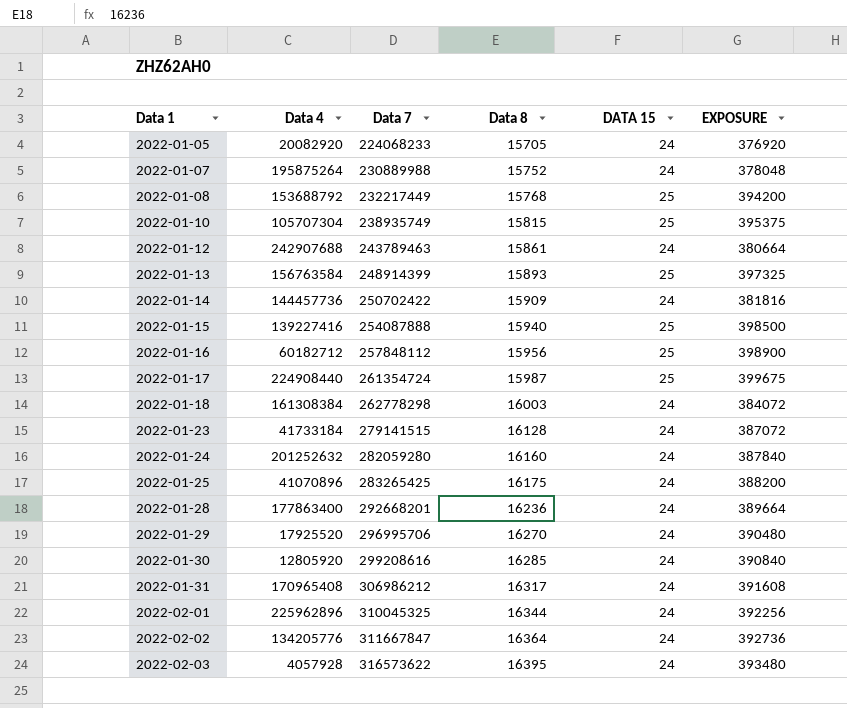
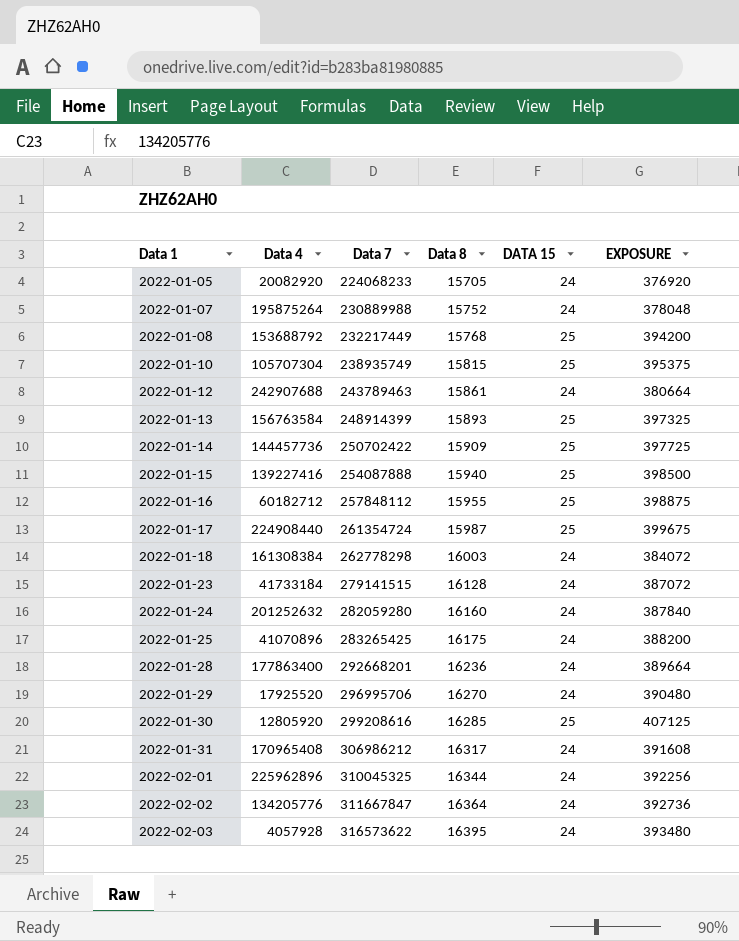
2022-01-14 | DATA 15: 24 -> 25
2022-01-14 | EXPOSURE: 381816 -> 397725
2022-01-16 | Data 8: 15956 -> 15955
2022-01-16 | EXPOSURE: 398900 -> 398875
2022-01-30 | DATA 15: 24 -> 25
2022-01-30 | EXPOSURE: 390840 -> 407125

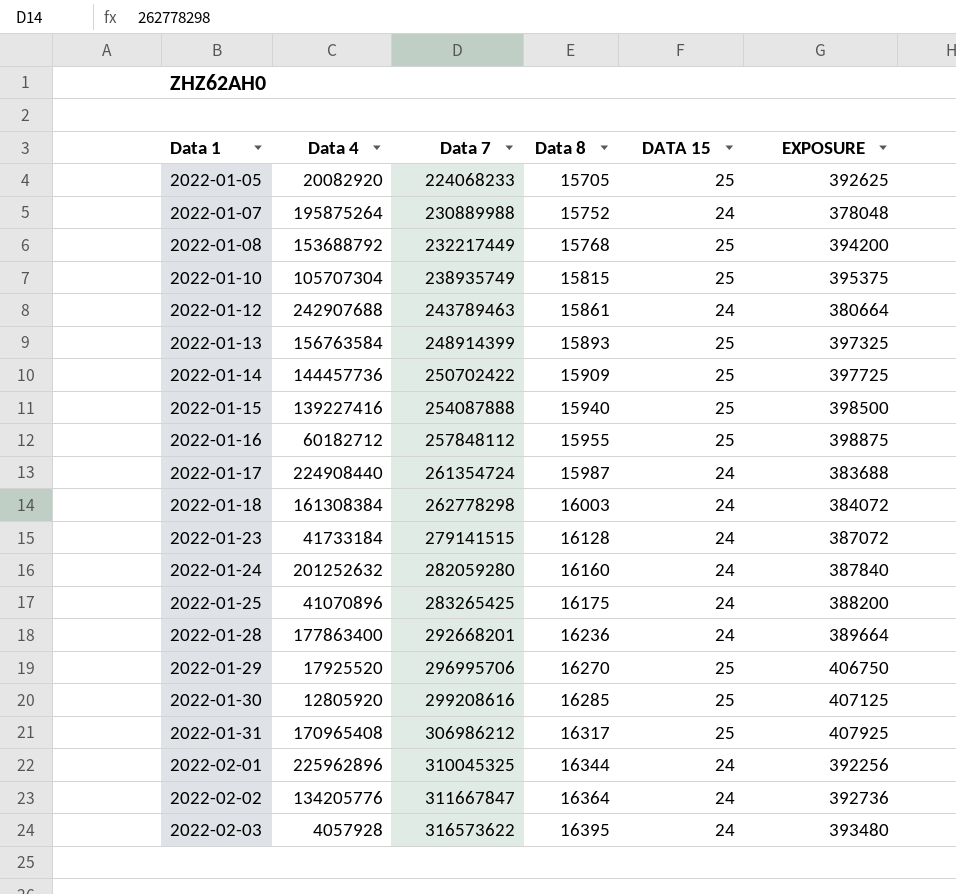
2022-01-05 | DATA 15: 24 -> 25
2022-01-05 | EXPOSURE: 376920 -> 392625
2022-01-17 | DATA 15: 25 -> 24
2022-01-17 | EXPOSURE: 399675 -> 383688
2022-01-29 | DATA 15: 24 -> 25
2022-01-29 | EXPOSURE: 390480 -> 406750
2022-01-31 | DATA 15: 24 -> 25
2022-01-31 | EXPOSURE: 391608 -> 407925

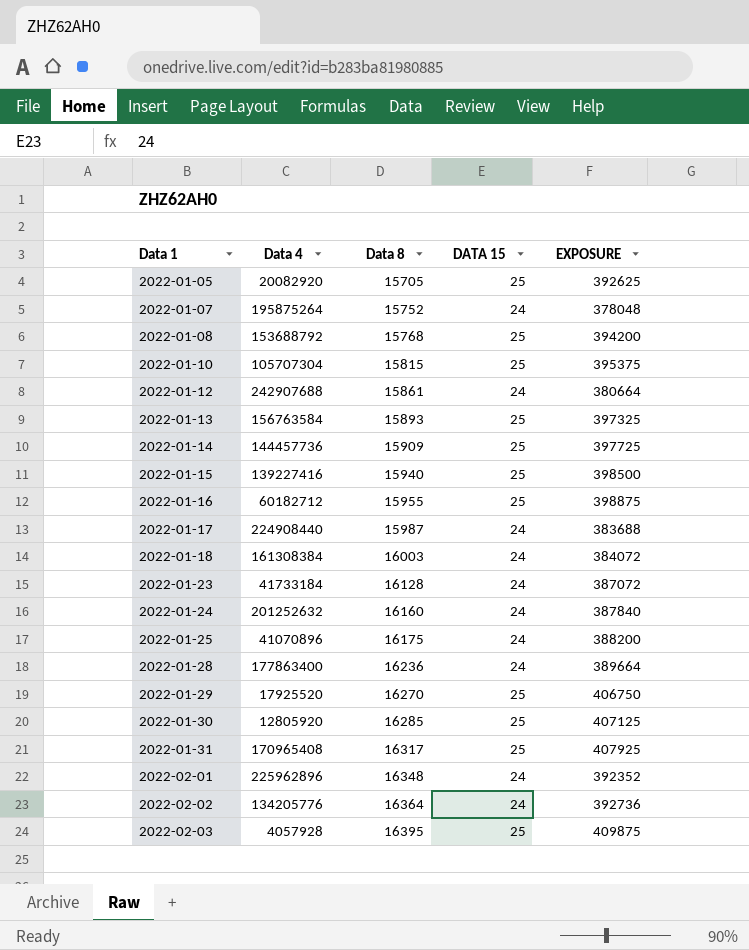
column Data 7 | position: 3 -> none
2022-02-01 | Data 8: 16344 -> 16348
2022-02-01 | EXPOSURE: 392256 -> 392352
2022-02-03 | DATA 15: 24 -> 25
2022-02-03 | EXPOSURE: 393480 -> 409875

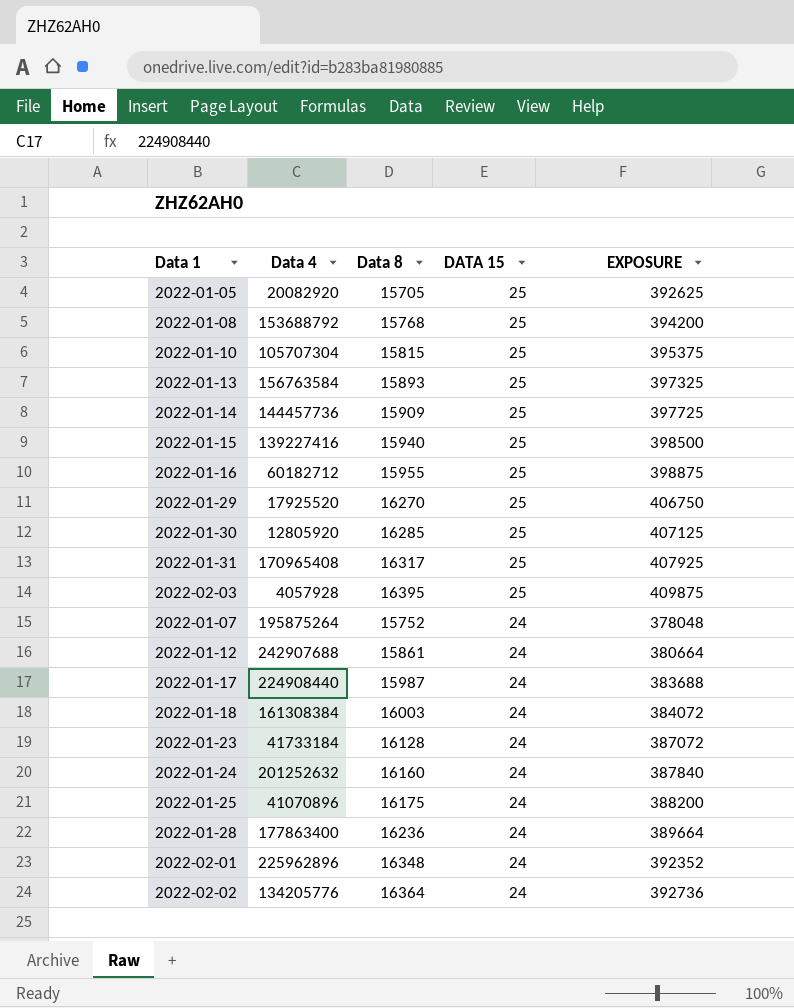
row order: Data 1 ascending -> DATA 15 descending

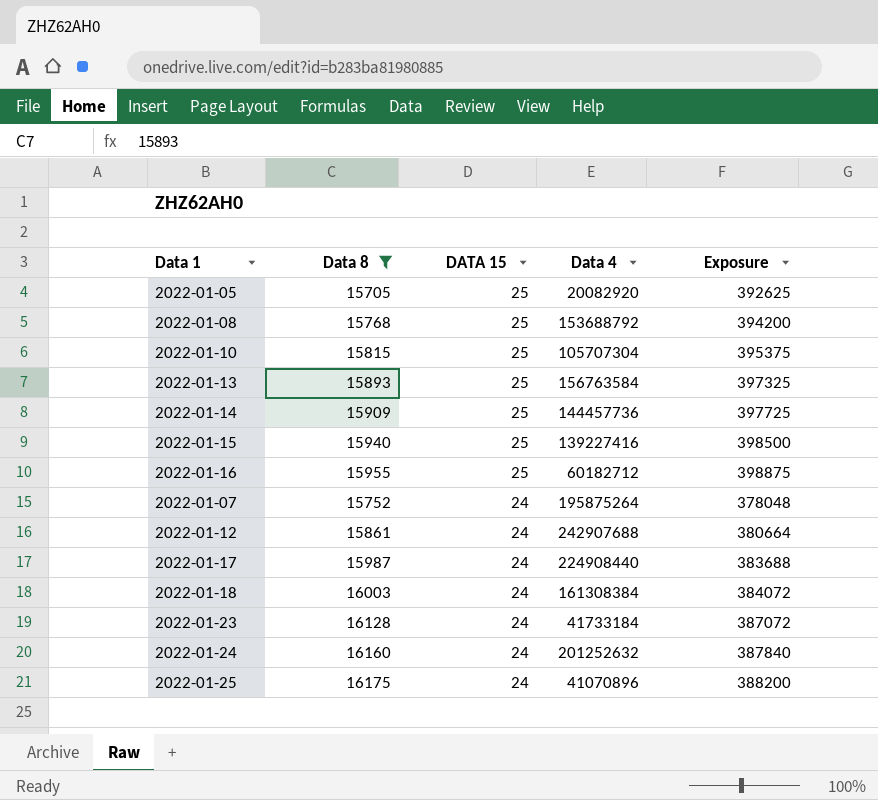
filter: none -> Data 8 <= 16175
column Data 4 | position: 2 -> 4
column name: EXPOSURE -> Exposure

